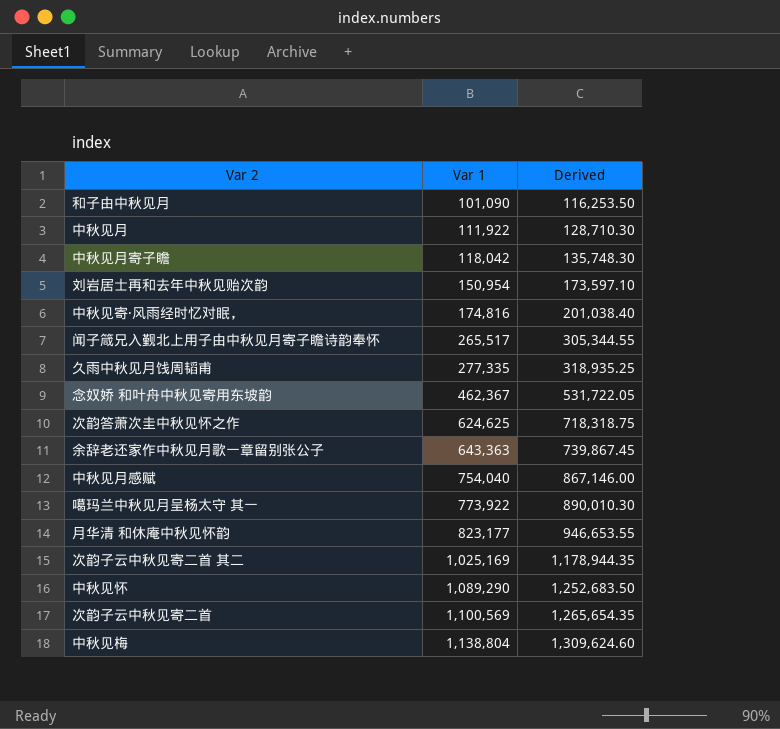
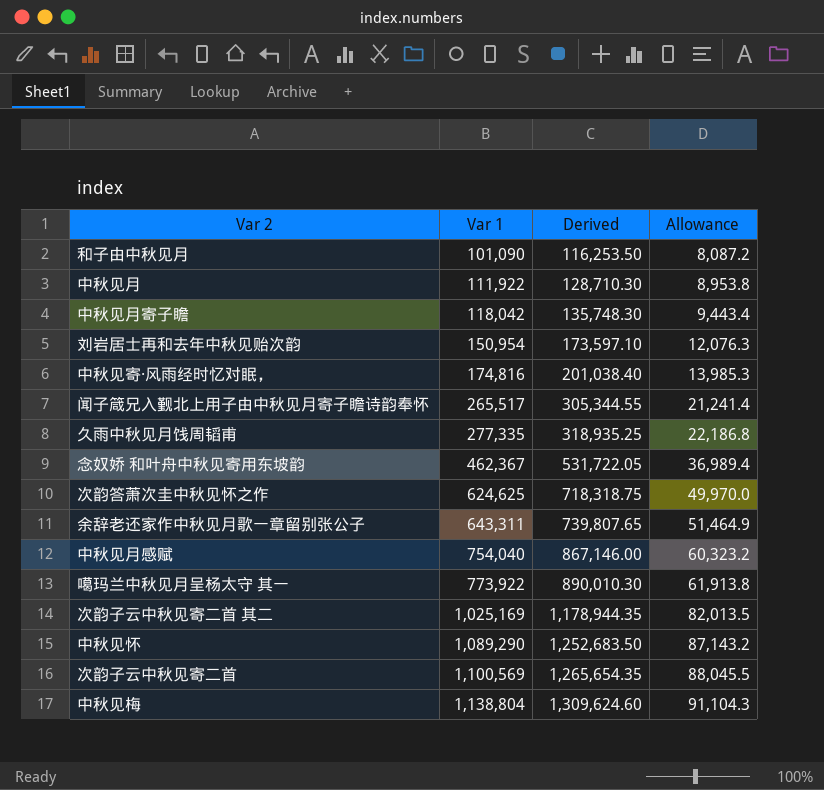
column Allowance | formula: none -> [Var 1] * 0.08
row 月华清 和休庵中秋见怀韵: 823,177 | 946,653.55 -> none
余辞老还家作中秋见月歌一章留别张公子 | Var 1: 643,363 -> 643,311
余辞老还家作中秋见月歌一章留别张公子 | Derived: 739,867.45 -> 739,807.65

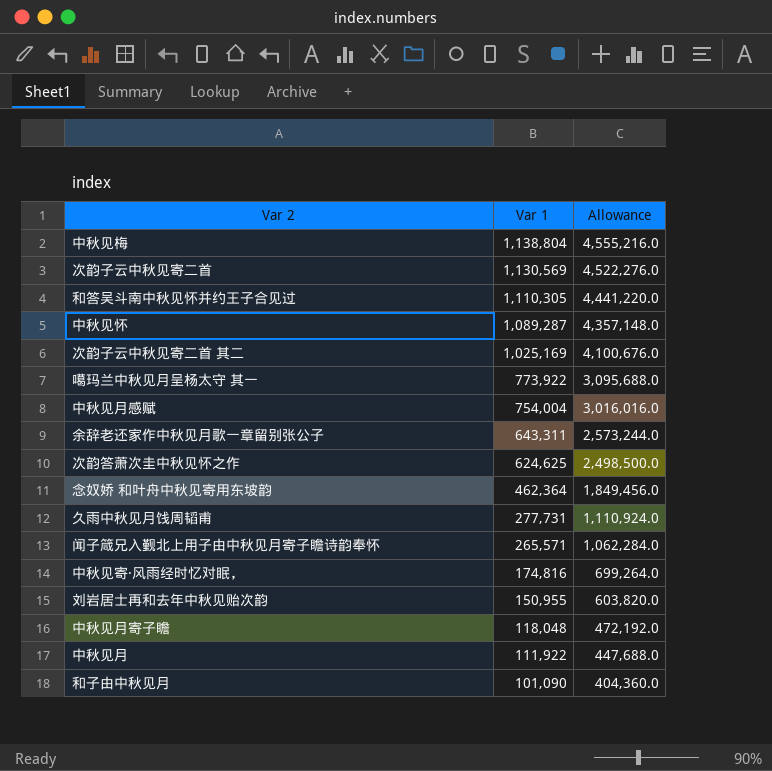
row order: Var 1 ascending -> Var 1 descending
column Derived | formula: [Var 1] * 1.15 -> none
column Allowance | formula: [Var 1] * 0.08 -> [Var 1] * 4
次韵子云中秋见寄二首 | Var 1: 1,100,569 -> 1,130,569
row 和答吴斗南中秋见怀并约王子合见过: none -> 1,110,305 | 4,441,220.0
中秋见怀 | Var 1: 1,089,290 -> 1,089,287
中秋见月感赋 | Var 1: 754,040 -> 754,004
念奴娇 和叶舟中秋见寄用东坡韵 | Var 1: 462,367 -> 462,364
久雨中秋见月饯周韬甫 | Var 1: 277,335 -> 277,731
闻子箴兄入觐北上用子由中秋见月寄子瞻诗韵奉怀 | Var 1: 265,517 -> 265,571
刘岩居士再和去年中秋见贻次韵 | Var 1: 150,954 -> 150,955
中秋见月寄子瞻 | Var 1: 118,042 -> 118,048

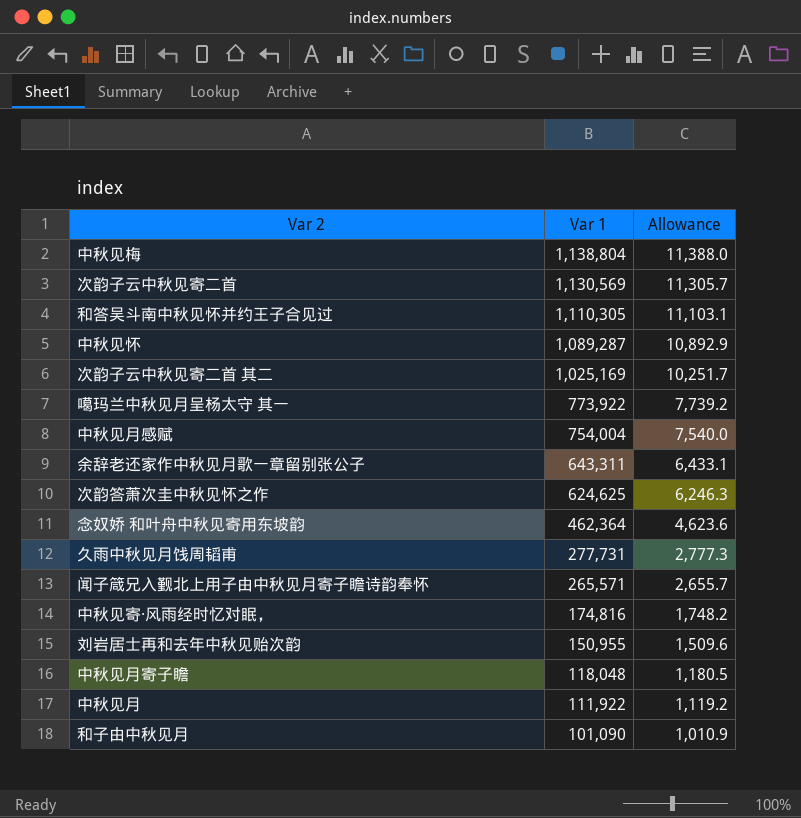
column Allowance | formula: [Var 1] * 4 -> [Var 1] * 0.01

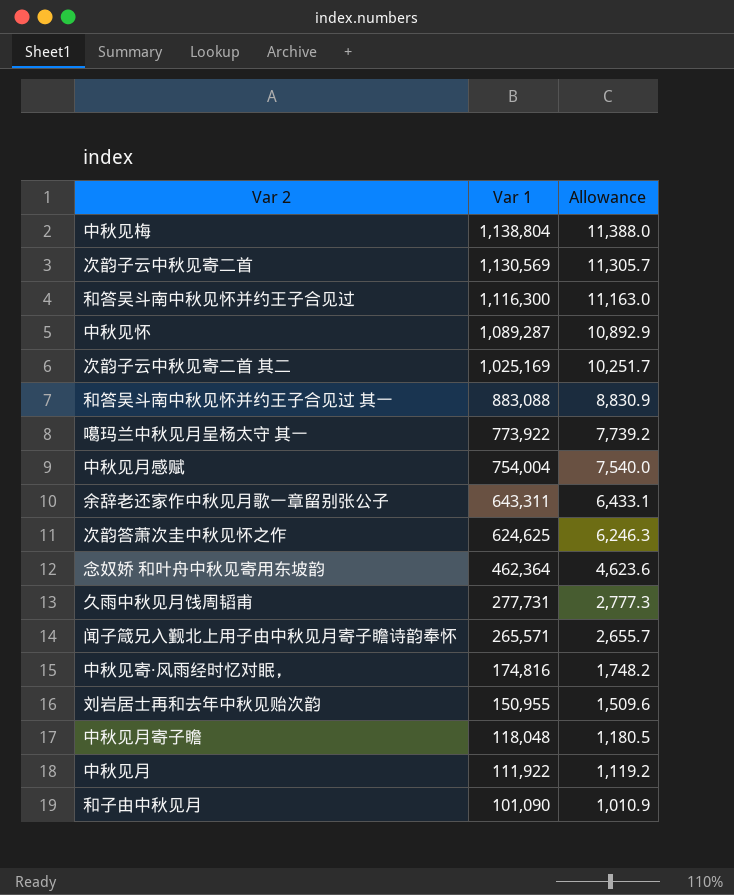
和答吴斗南中秋见怀并约王子合见过 | Var 1: 1,110,305 -> 1,116,300
和答吴斗南中秋见怀并约王子合见过 | Allowance: 11,103.1 -> 11,163.0
row 和答吴斗南中秋见怀并约王子合见过 其一: none -> 883,088 | 8,830.9

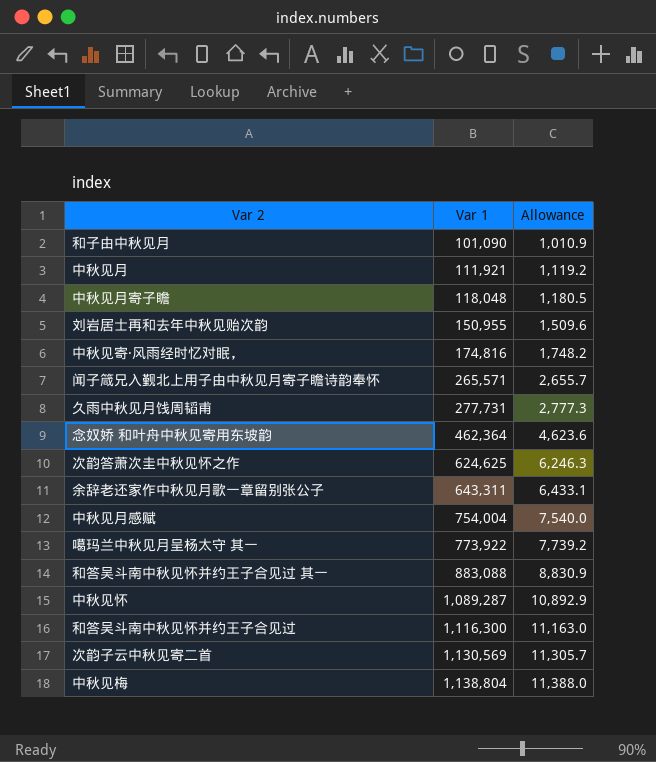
row order: Var 1 descending -> Var 1 ascending
row 次韵子云中秋见寄二首 其二: 1,025,169 | 10,251.7 -> none
中秋见月 | Var 1: 111,922 -> 111,921

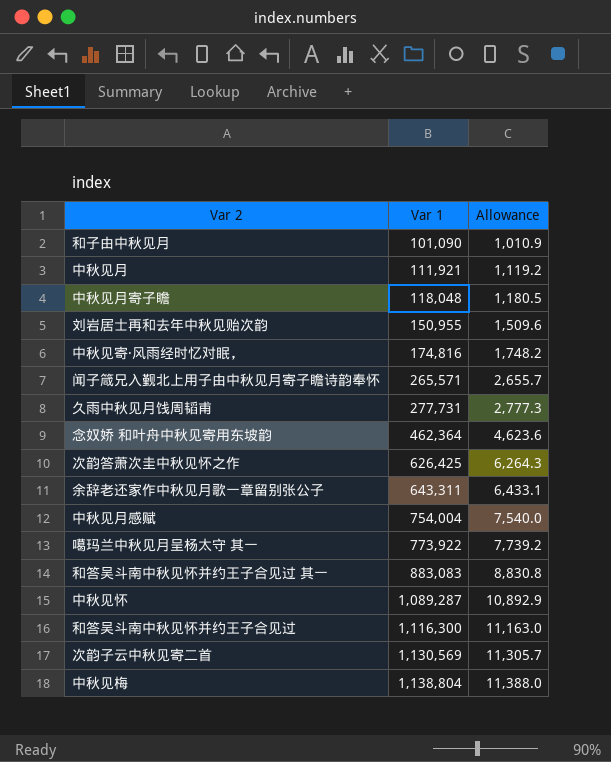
次韵答萧次圭中秋见怀之作 | Var 1: 624,625 -> 626,425
次韵答萧次圭中秋见怀之作 | Allowance: 6,246.3 -> 6,264.3
和答吴斗南中秋见怀并约王子合见过 其一 | Var 1: 883,088 -> 883,083
和答吴斗南中秋见怀并约王子合见过 其一 | Allowance: 8,830.9 -> 8,830.8

